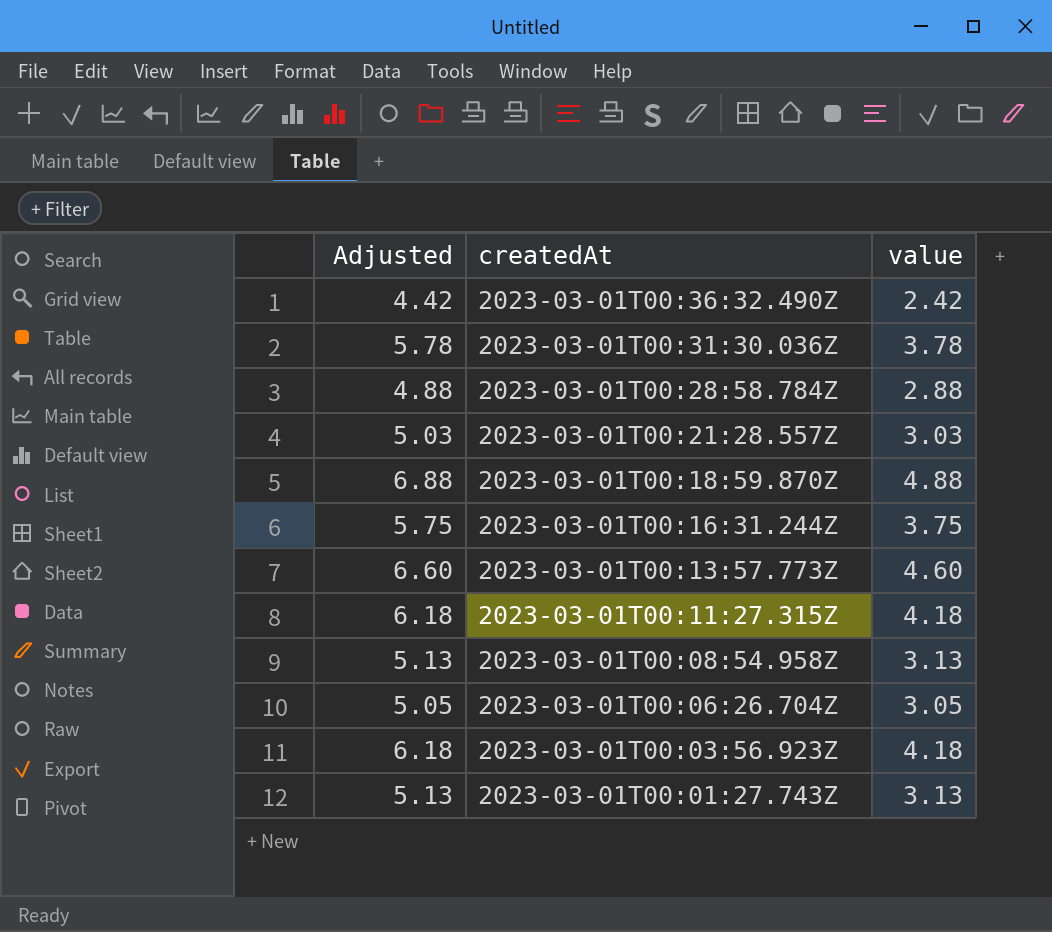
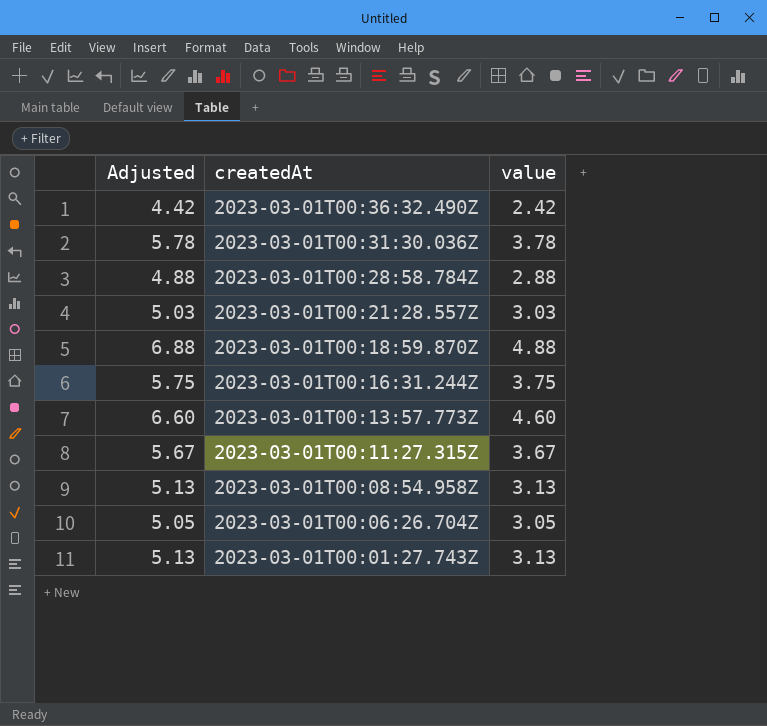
row 2023-03-01T00:03:56.923Z: 6.18 | 4.18 -> none
2023-03-01T00:11:27.315Z | Adjusted: 6.18 -> 5.67
2023-03-01T00:11:27.315Z | value: 4.18 -> 3.67

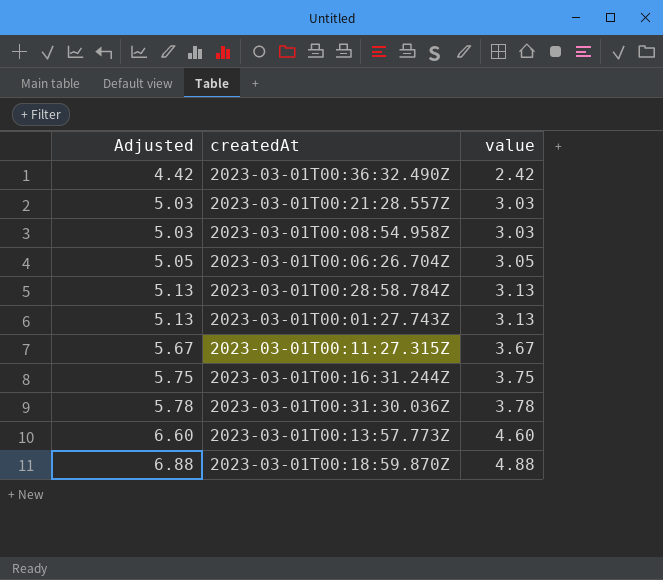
row order: createdAt descending -> Adjusted ascending
2023-03-01T00:08:54.958Z | Adjusted: 5.13 -> 5.03
2023-03-01T00:08:54.958Z | value: 3.13 -> 3.03
2023-03-01T00:28:58.784Z | Adjusted: 4.88 -> 5.13
2023-03-01T00:28:58.784Z | value: 2.88 -> 3.13

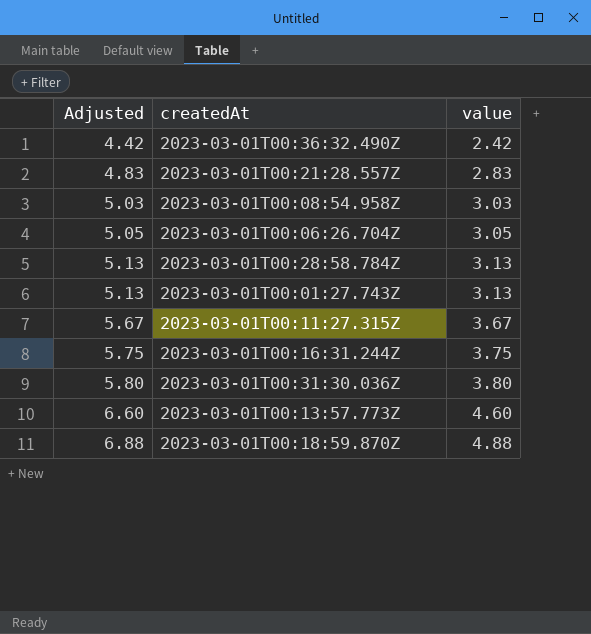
2023-03-01T00:21:28.557Z | Adjusted: 5.03 -> 4.83
2023-03-01T00:21:28.557Z | value: 3.03 -> 2.83
2023-03-01T00:31:30.036Z | Adjusted: 5.78 -> 5.80
2023-03-01T00:31:30.036Z | value: 3.78 -> 3.80

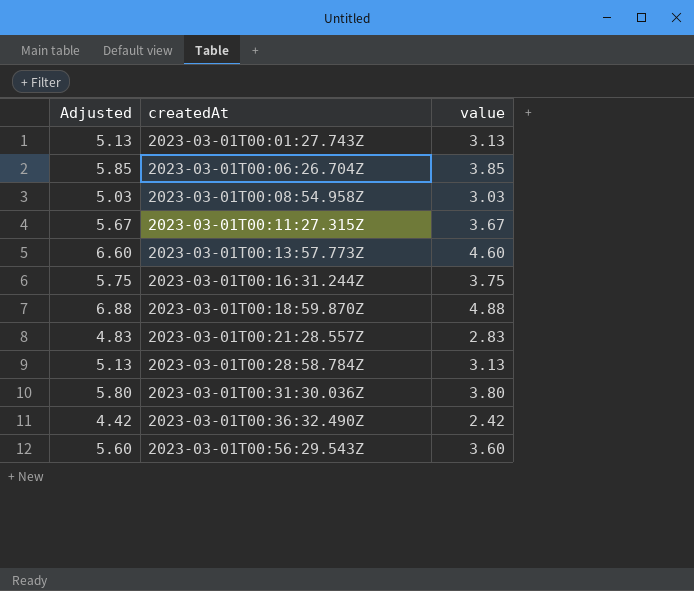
row order: Adjusted ascending -> createdAt ascending
2023-03-01T00:06:26.704Z | Adjusted: 5.05 -> 5.85
2023-03-01T00:06:26.704Z | value: 3.05 -> 3.85
row 2023-03-01T00:56:29.543Z: none -> 5.60 | 3.60

